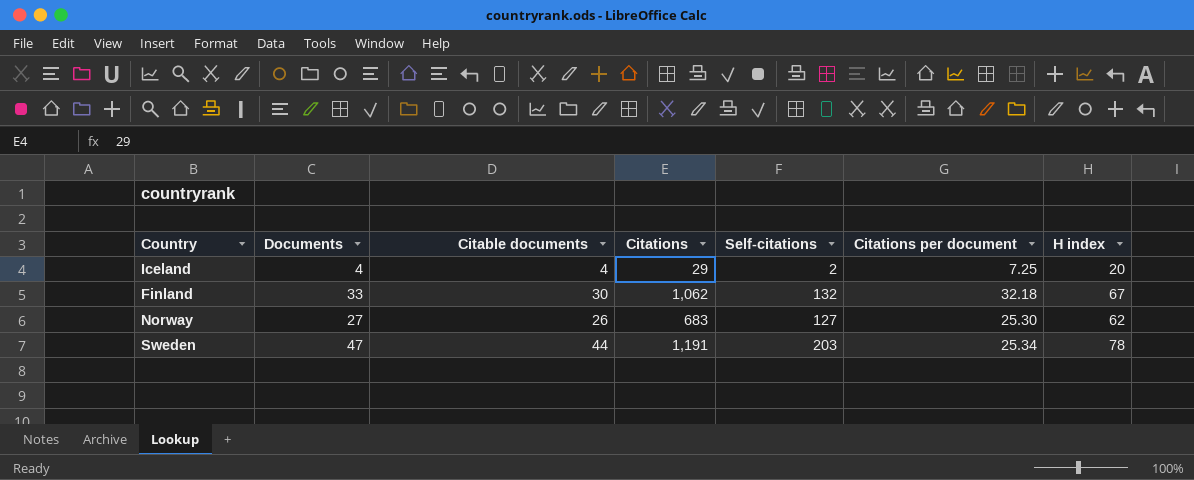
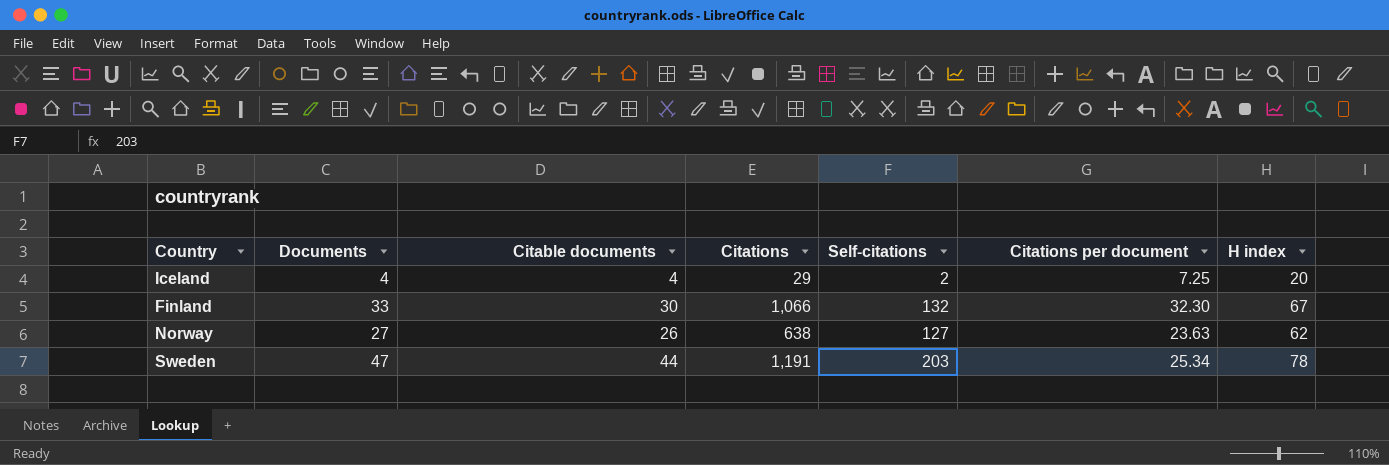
Finland | Citations: 1,062 -> 1,066
Finland | Citations per document: 32.18 -> 32.30
Norway | Citations: 683 -> 638
Norway | Citations per document: 25.30 -> 23.63

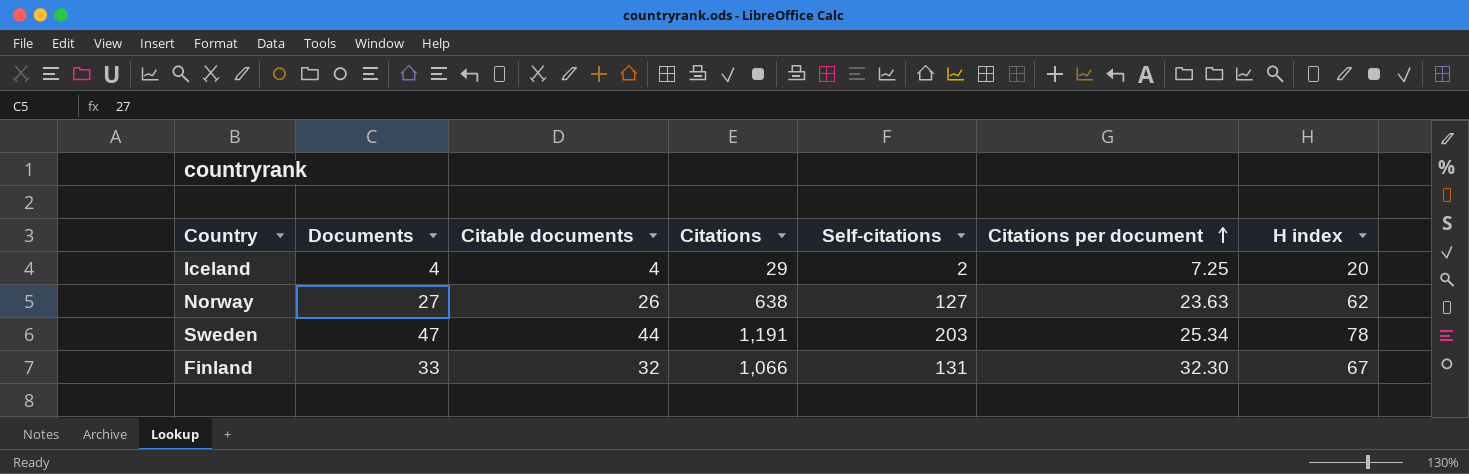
row order: none -> Citations per document ascending
Finland | Citable documents: 30 -> 32
Finland | Self-citations: 132 -> 131

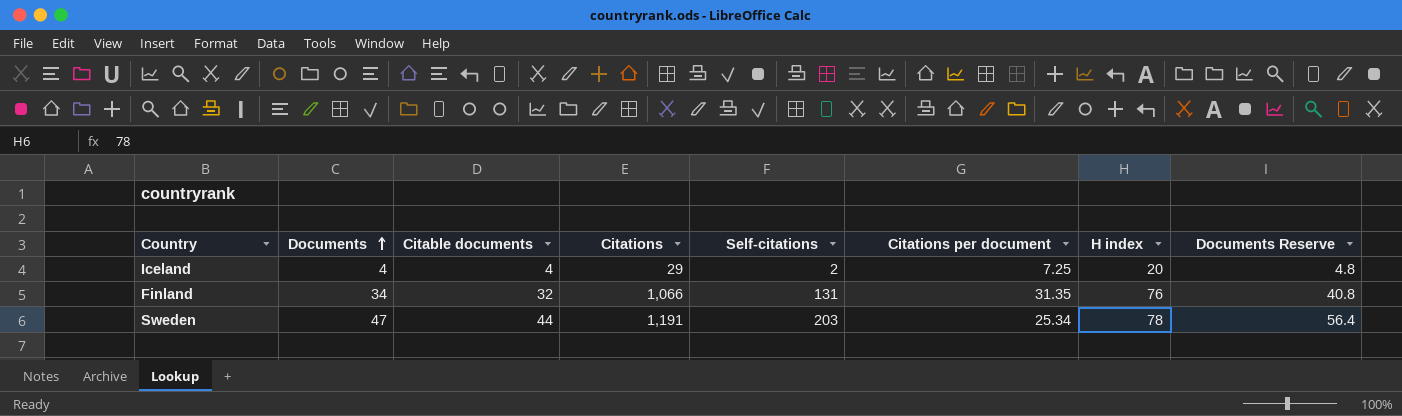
row order: Citations per document ascending -> Documents ascending
column Documents Reserve | formula: none -> [Documents] * 1.2
row Norway: 27 | 26 | 638 | 127 | 23.63 | 62 -> none
Finland | Documents: 33 -> 34
Finland | Citations per document: 32.30 -> 31.35
Finland | H index: 67 -> 76

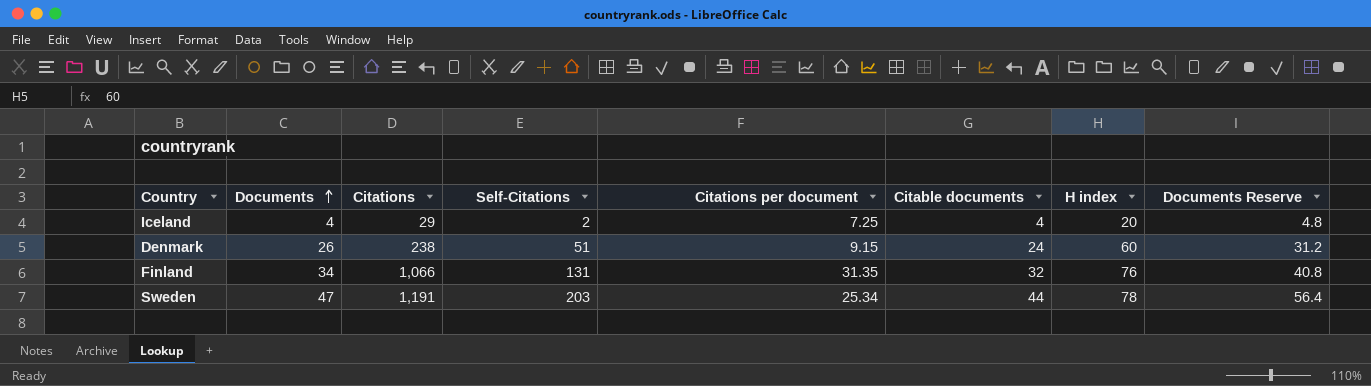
column name: Self-citations -> Self-Citations
column Citable documents | position: 3 -> 6
row Denmark: none -> 26 | 238 | 51 | 9.15 | 24 | 60 | 31.2

